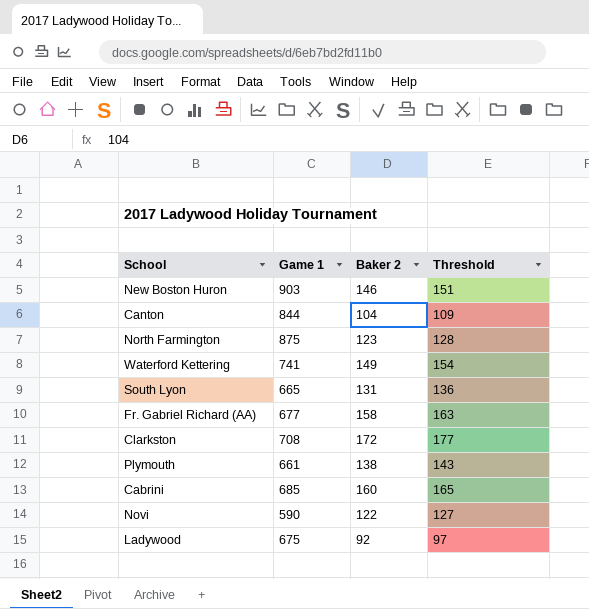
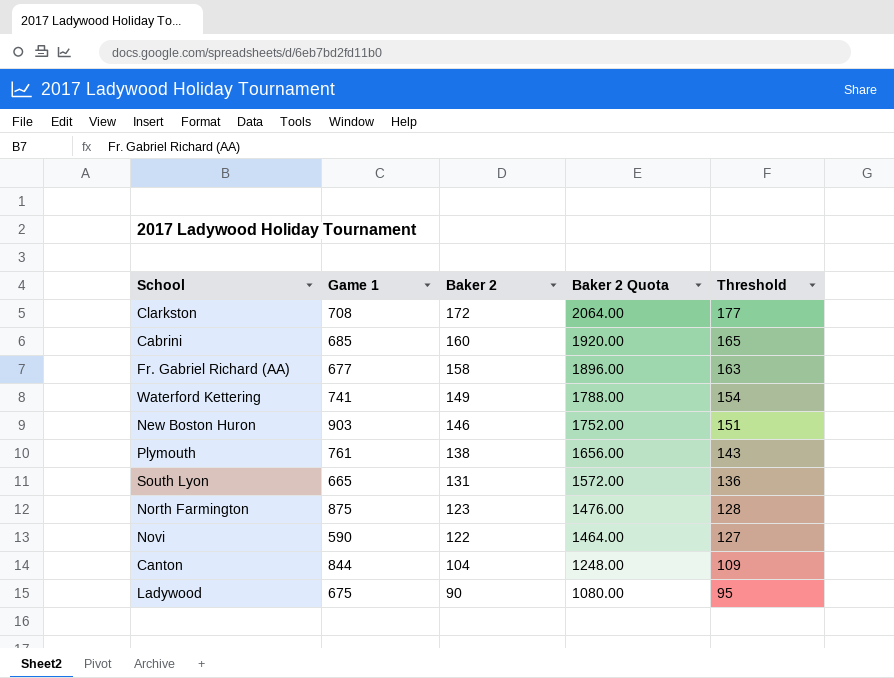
row order: none -> Baker 2 descending
column Baker 2 Quota | formula: none -> [Baker 2] * 12
Plymouth | Game 1: 661 -> 761
Ladywood | Baker 2: 92 -> 90
Ladywood | Threshold: 97 -> 95

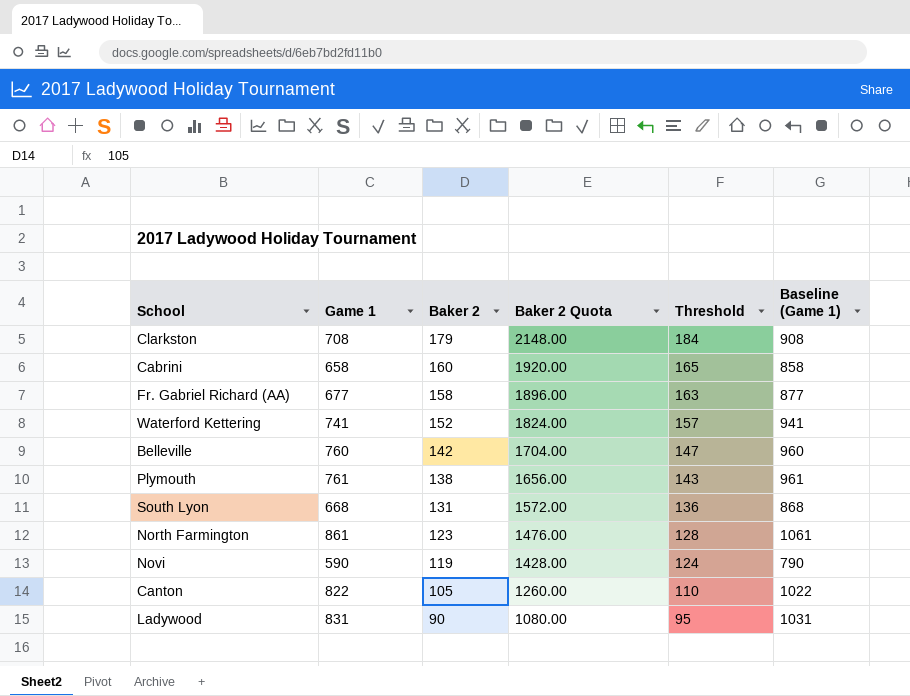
column Baseline (Game 1) | formula: none -> [Game 1] + 200
row New Boston Huron: 903 | 146 | 1752.00 | 151 -> none
Clarkston | Baker 2: 172 -> 179
Clarkston | Baker 2 Quota: 2064.00 -> 2148.00
Clarkston | Threshold: 177 -> 184
Cabrini | Game 1: 685 -> 658
Waterford Kettering | Baker 2: 149 -> 152
Waterford Kettering | Baker 2 Quota: 1788.00 -> 1824.00
Waterford Kettering | Threshold: 154 -> 157
row Belleville: none -> 760 | 142 | 1704.00 | 147 | 960
South Lyon | Game 1: 665 -> 668
North Farmington | Game 1: 875 -> 861
Novi | Baker 2: 122 -> 119
Novi | Baker 2 Quota: 1464.00 -> 1428.00
Novi | Threshold: 127 -> 124
Canton | Game 1: 844 -> 822
Canton | Baker 2: 104 -> 105
Canton | Baker 2 Quota: 1248.00 -> 1260.00
Canton | Threshold: 109 -> 110
Ladywood | Game 1: 675 -> 831

